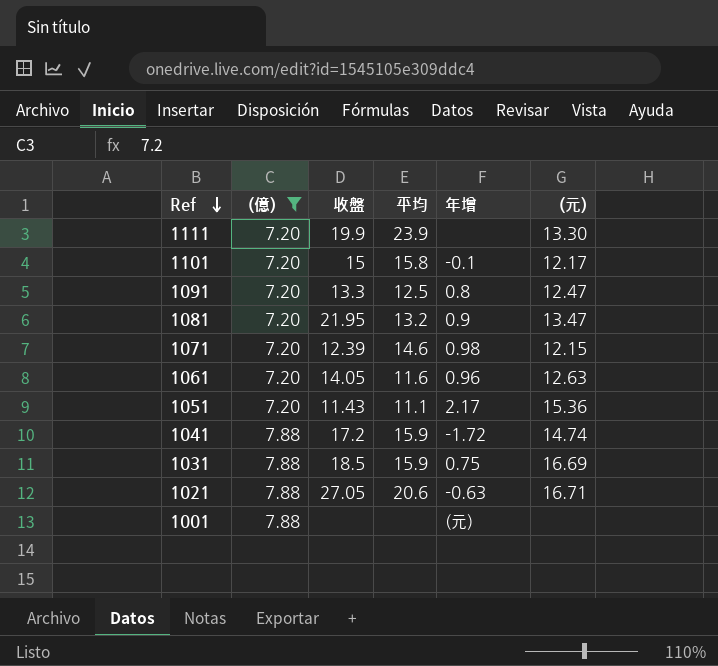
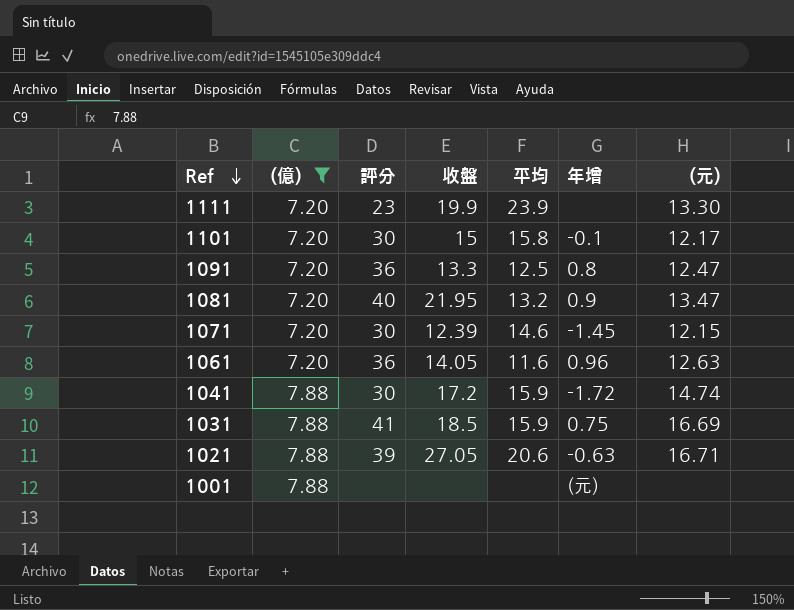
column 評分 | position: none -> 3
row 1051: 7.20 | 11.43 | 11.1 | 2.17 | 15.36 -> none
1071 | 年增: 0.98 -> -1.45

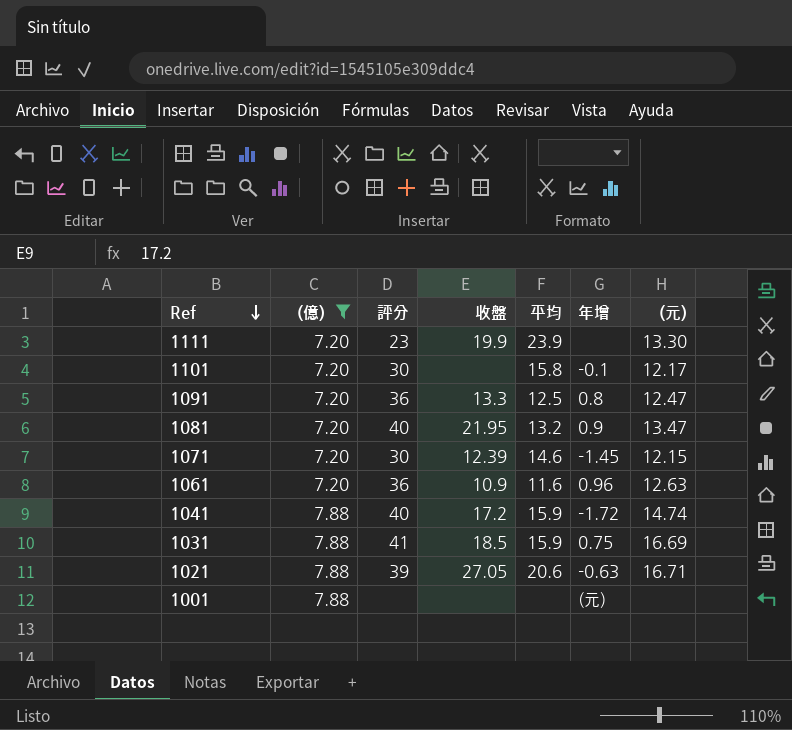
1101 | 收盤: 15 -> none
1061 | 收盤: 14.05 -> 10.9
1041 | 評分: 30 -> 40

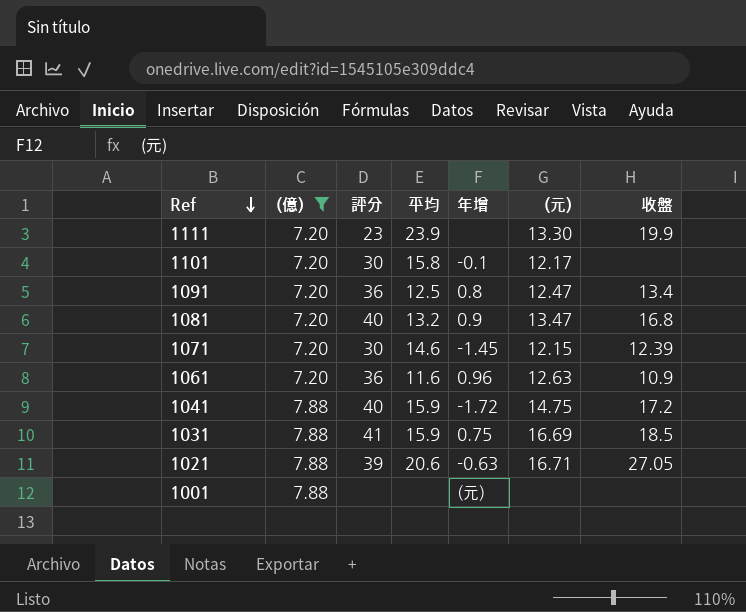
column 收盤 | position: 4 -> 7
1091 | 收盤: 13.3 -> 13.4
1081 | 收盤: 21.95 -> 16.8
1041 | (元): 14.74 -> 14.75

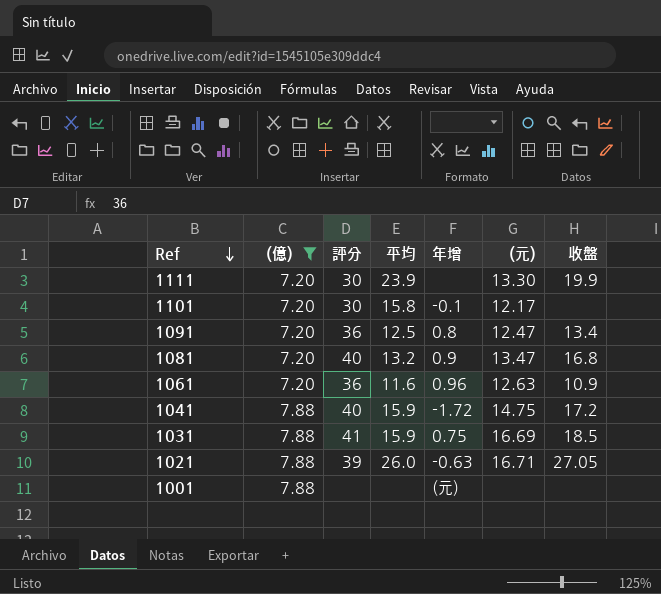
row 1071: 7.20 | 30 | 14.6 | -1.45 | 12.15 | 12.39 -> none
1111 | 評分: 23 -> 30
1021 | 平均: 20.6 -> 26.0

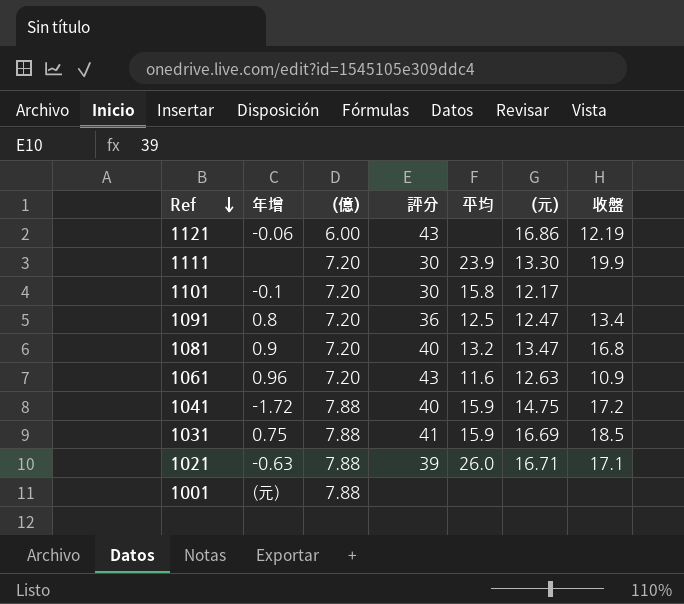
filter: (億) != 6.00 -> none
column 年增 | position: 5 -> 2
1061 | 評分: 36 -> 43
1021 | 收盤: 27.05 -> 17.1

